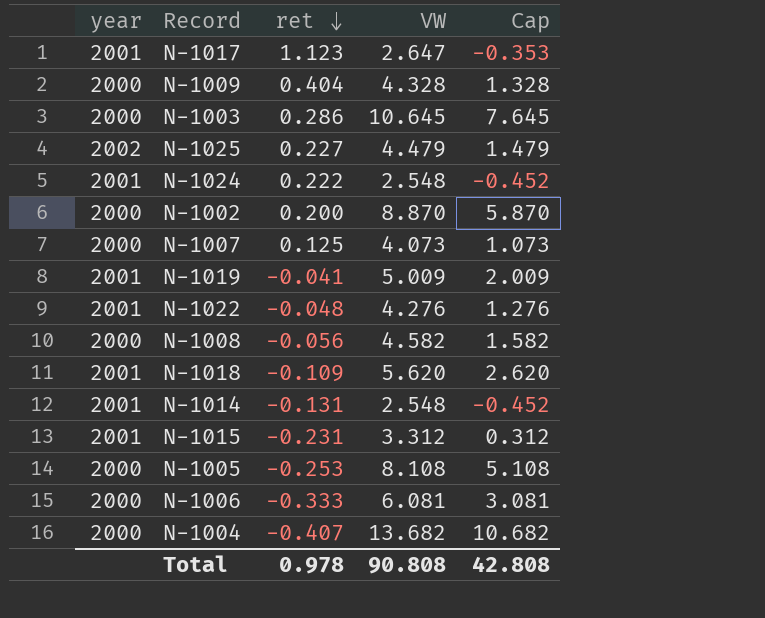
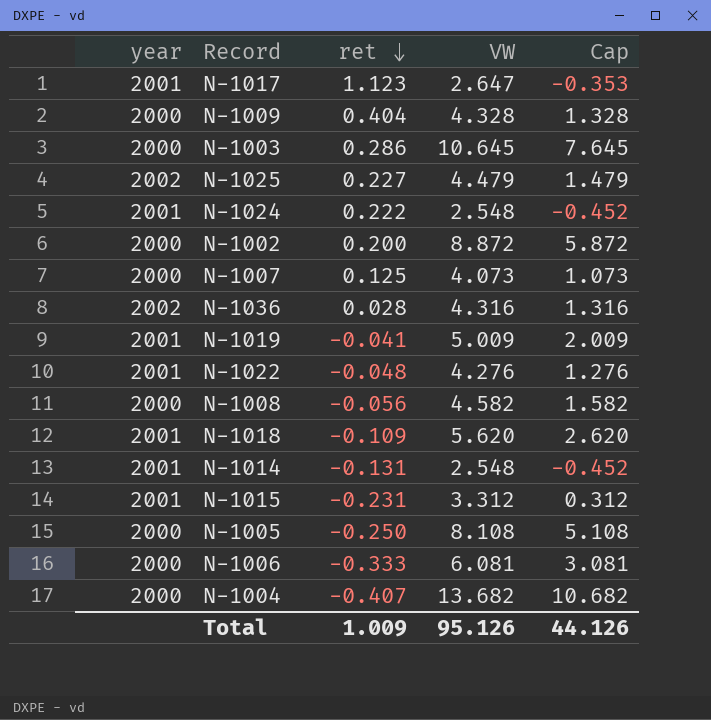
N-1002 | VW: 8.870 -> 8.872
N-1002 | Cap: 5.870 -> 5.872
row N-1036: none -> 2002 | 0.028 | 4.316 | 1.316
N-1005 | ret: -0.253 -> -0.250
Total | ret: 0.978 -> 1.009
Total | VW: 90.808 -> 95.126
Total | Cap: 42.808 -> 44.126

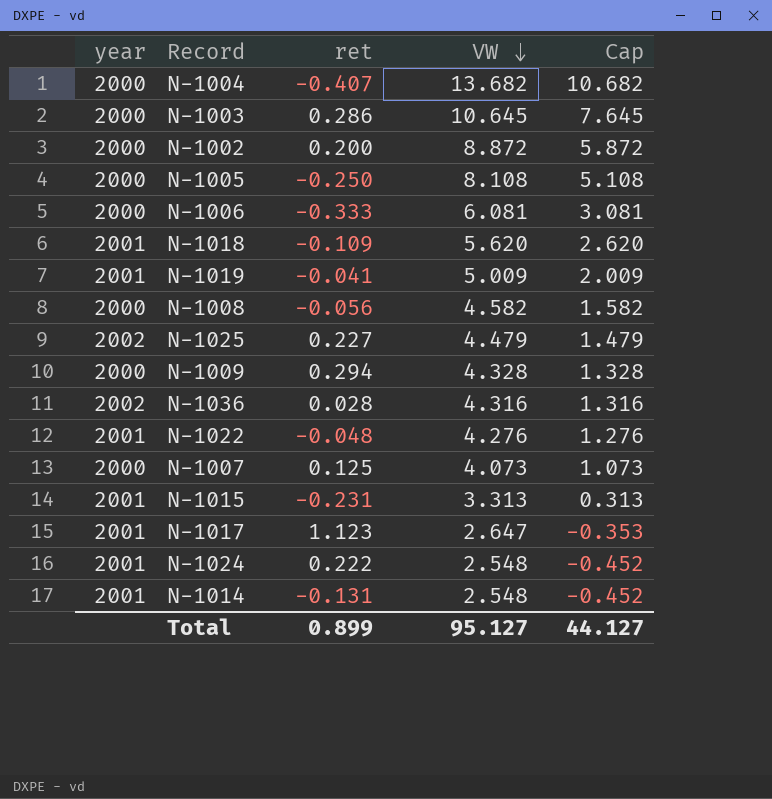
row order: ret descending -> VW descending
N-1009 | ret: 0.404 -> 0.294
N-1015 | VW: 3.312 -> 3.313
N-1015 | Cap: 0.312 -> 0.313
Total | ret: 1.009 -> 0.899
Total | VW: 95.126 -> 95.127
Total | Cap: 44.126 -> 44.127

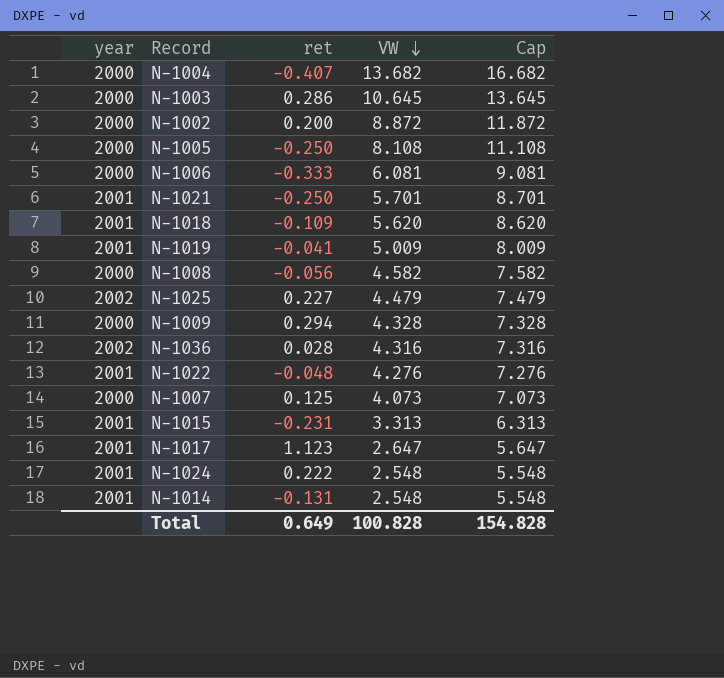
column Cap | formula: [VW] - 3 -> [VW] + 3
row N-1021: none -> 2001 | -0.250 | 5.701 | 8.701
Total | ret: 0.899 -> 0.649
Total | VW: 95.127 -> 100.828
Total | Cap: 44.127 -> 154.828

